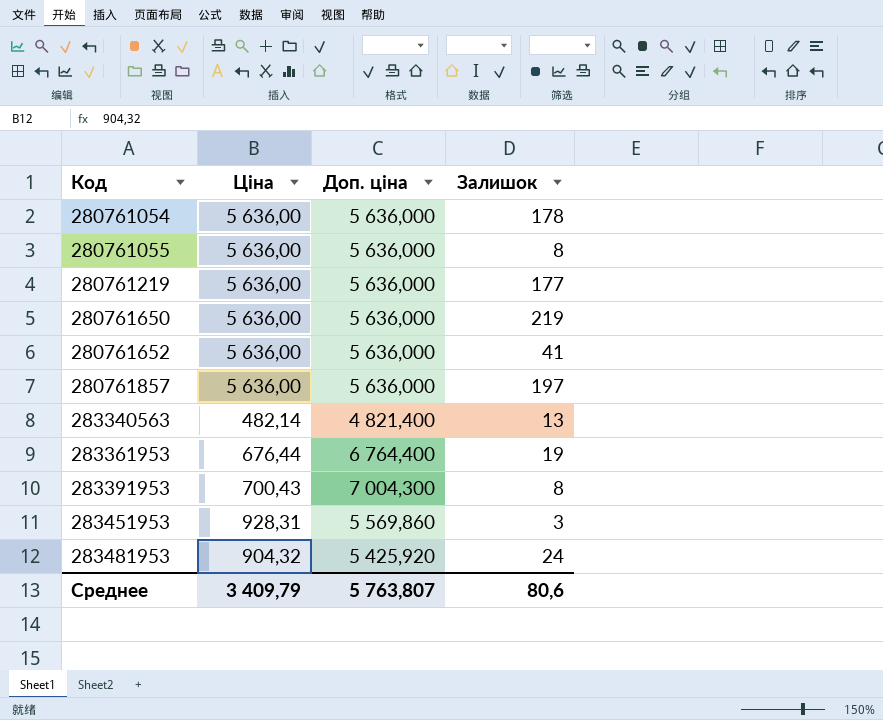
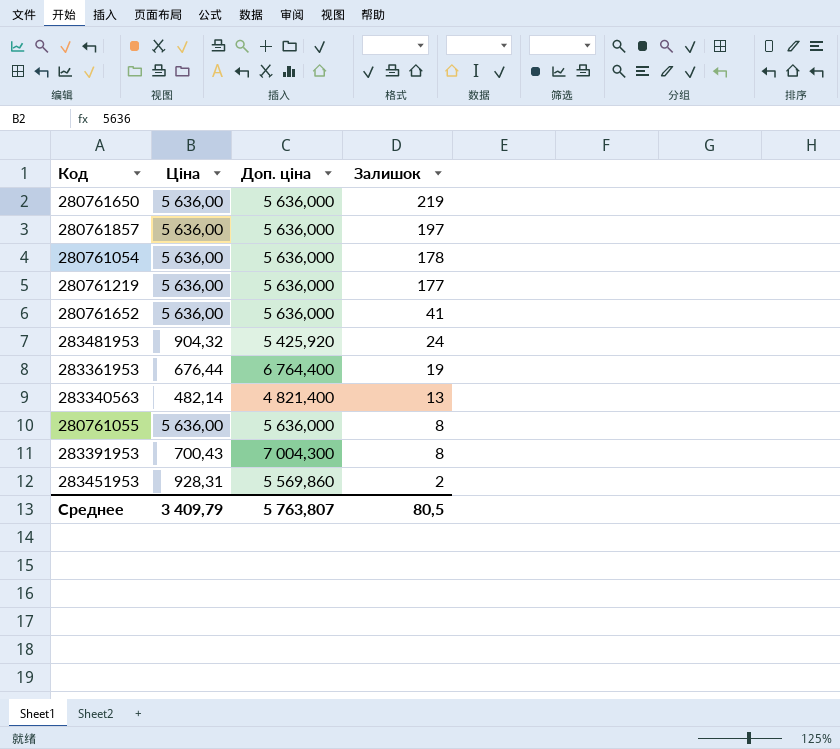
row order: Код ascending -> Залишок descending
283451953 | Залишок: 3 -> 2
Среднее | Залишок: 80,6 -> 80,5

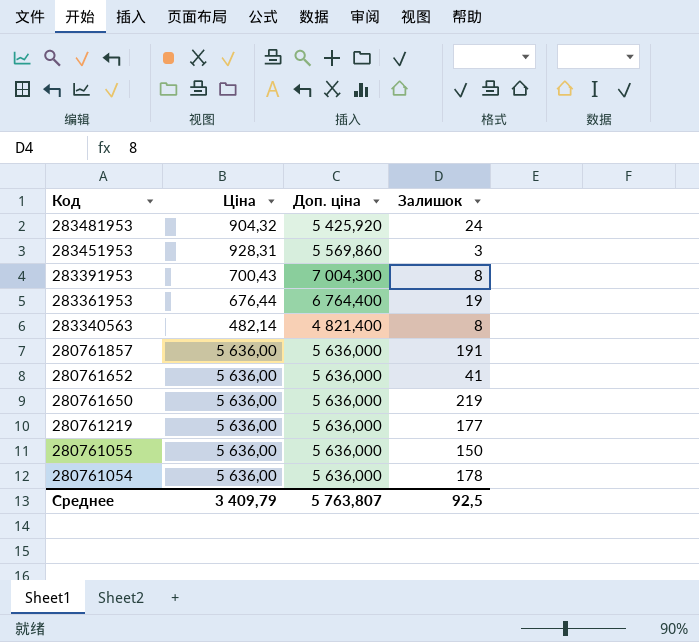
row order: Залишок descending -> Код descending
283451953 | Залишок: 2 -> 3
283340563 | Залишок: 13 -> 8
280761857 | Залишок: 197 -> 191
280761055 | Залишок: 8 -> 150
Среднее | Залишок: 80,5 -> 92,5

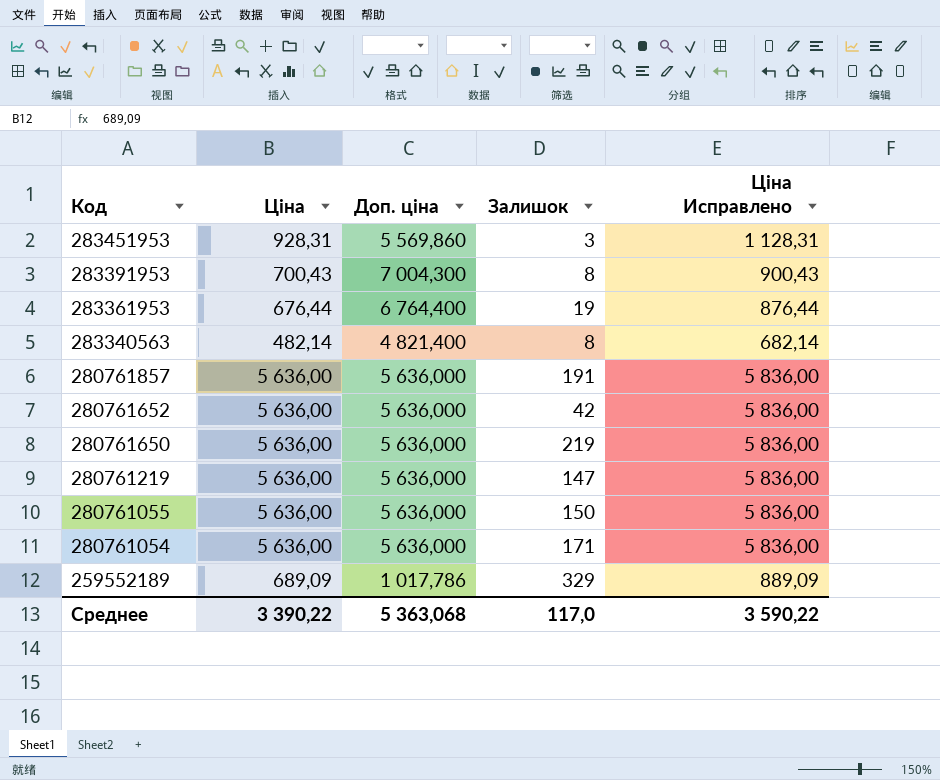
column Ціна Исправлено | formula: none -> [Ціна] + 200
row 283481953: 904,32 | 5 425,920 | 24 -> none
280761652 | Залишок: 41 -> 42
280761219 | Залишок: 177 -> 147
280761054 | Залишок: 178 -> 171
row 259552189: none -> 689,09 | 1 017,786 | 329 | 889,09
Среднее | Ціна: 3 409,79 -> 3 390,22
Среднее | Доп. ціна: 5 763,807 -> 5 363,068
Среднее | Залишок: 92,5 -> 117,0

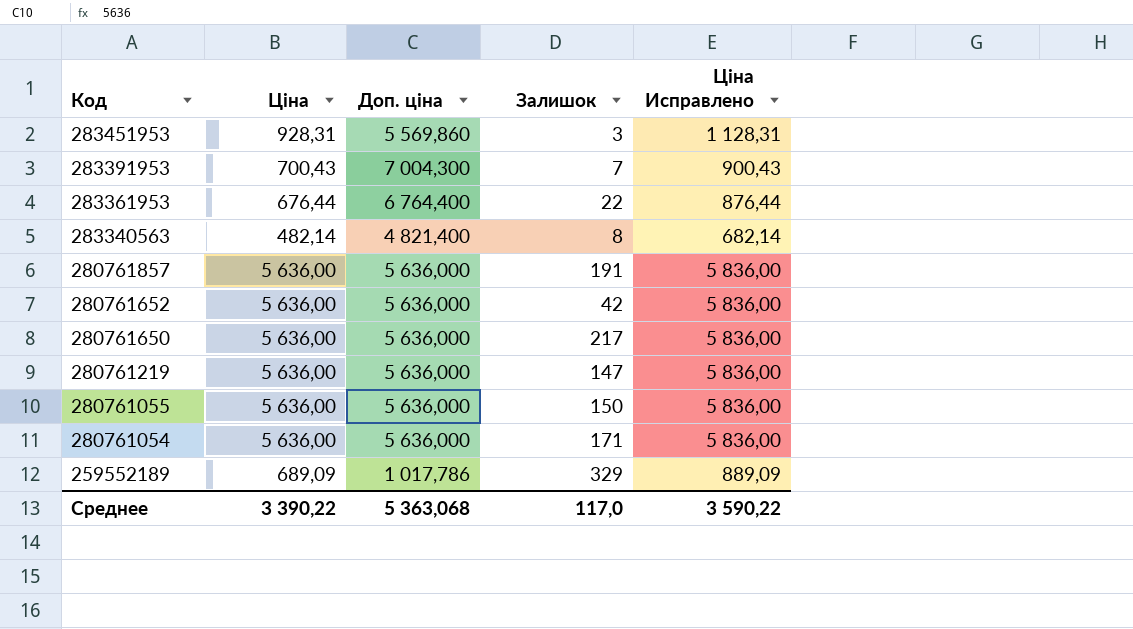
283391953 | Залишок: 8 -> 7
283361953 | Залишок: 19 -> 22
280761650 | Залишок: 219 -> 217

